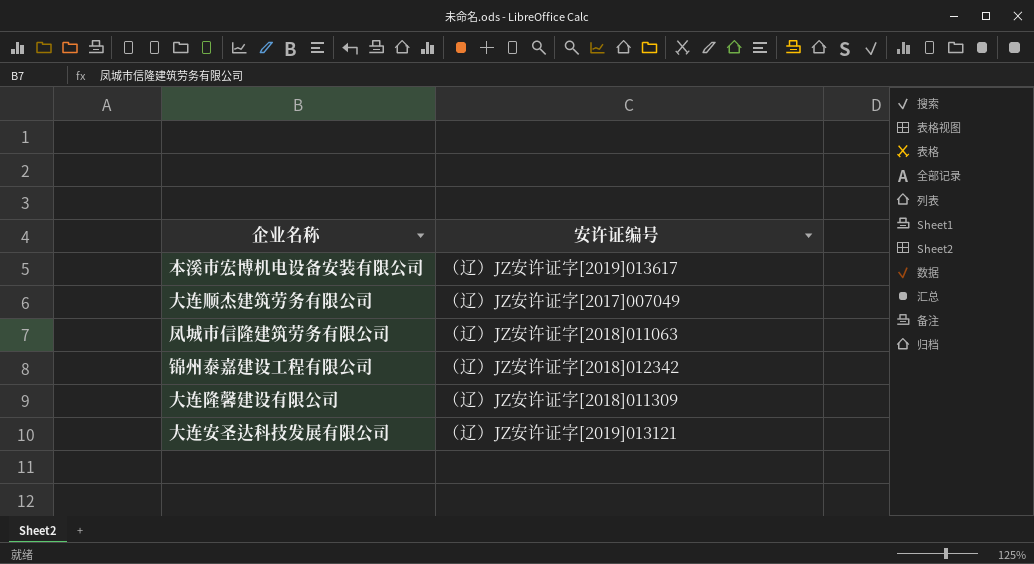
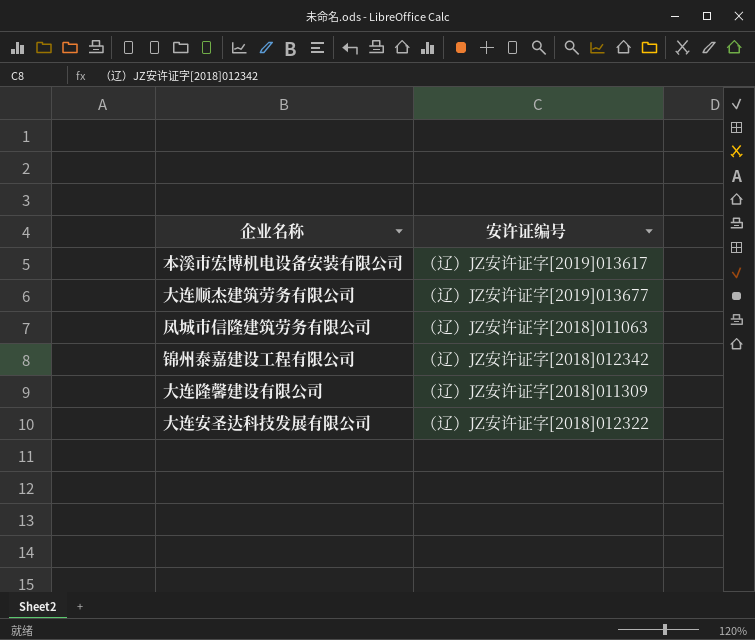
大连顺杰建筑劳务有限公司 | 安许证编号: （辽）JZ安许证字[2017]007049 -> （辽）JZ安许证字[2019]013677
大连安圣达科技发展有限公司 | 安许证编号: （辽）JZ安许证字[2019]013121 -> （辽）JZ安许证字[2018]012322

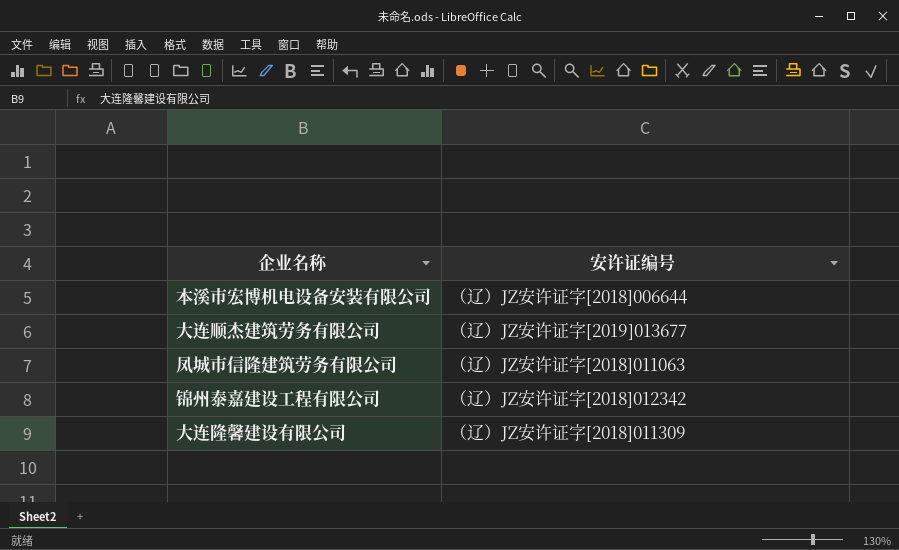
row 大连安圣达科技发展有限公司: （辽）JZ安许证字[2018]012322 -> none
本溪市宏博机电设备安装有限公司 | 安许证编号: （辽）JZ安许证字[2019]013617 -> （辽）JZ安许证字[2018]006644

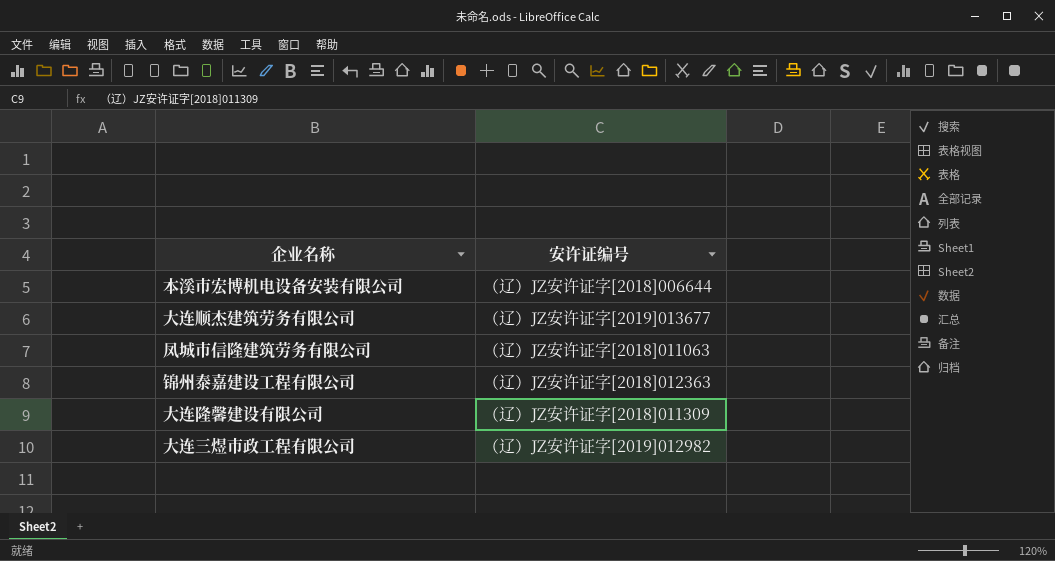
锦州泰嘉建设工程有限公司 | 安许证编号: （辽）JZ安许证字[2018]012342 -> （辽）JZ安许证字[2018]012363
row 大连三煜市政工程有限公司: none -> （辽）JZ安许证字[2019]012982

